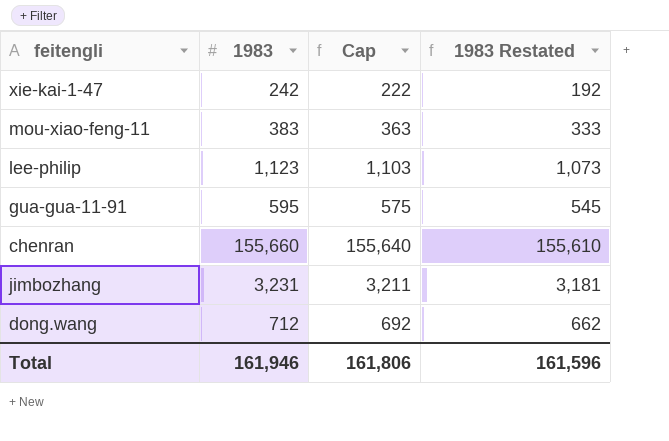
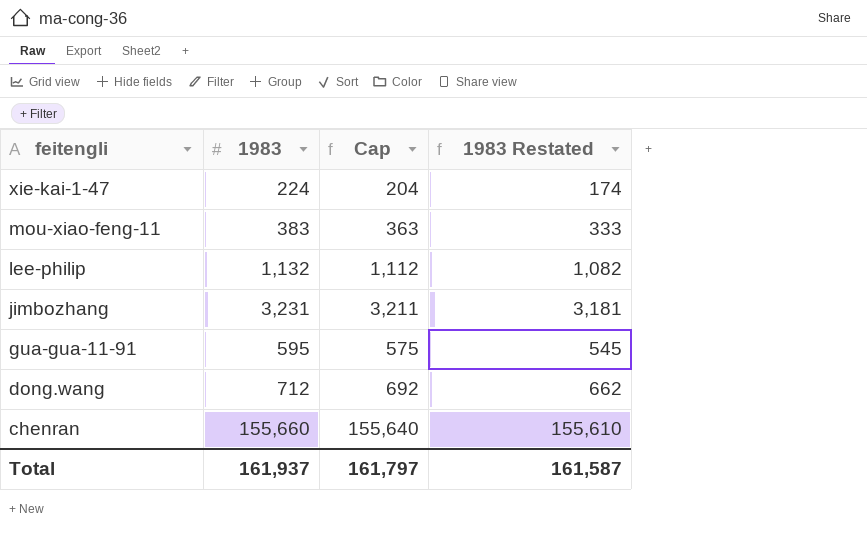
row order: none -> feitengli descending
xie-kai-1-47 | 1983: 242 -> 224
xie-kai-1-47 | Cap: 222 -> 204
xie-kai-1-47 | 1983 Restated: 192 -> 174
lee-philip | 1983: 1,123 -> 1,132
lee-philip | Cap: 1,103 -> 1,112
lee-philip | 1983 Restated: 1,073 -> 1,082
Total | 1983: 161,946 -> 161,937
Total | Cap: 161,806 -> 161,797
Total | 1983 Restated: 161,596 -> 161,587

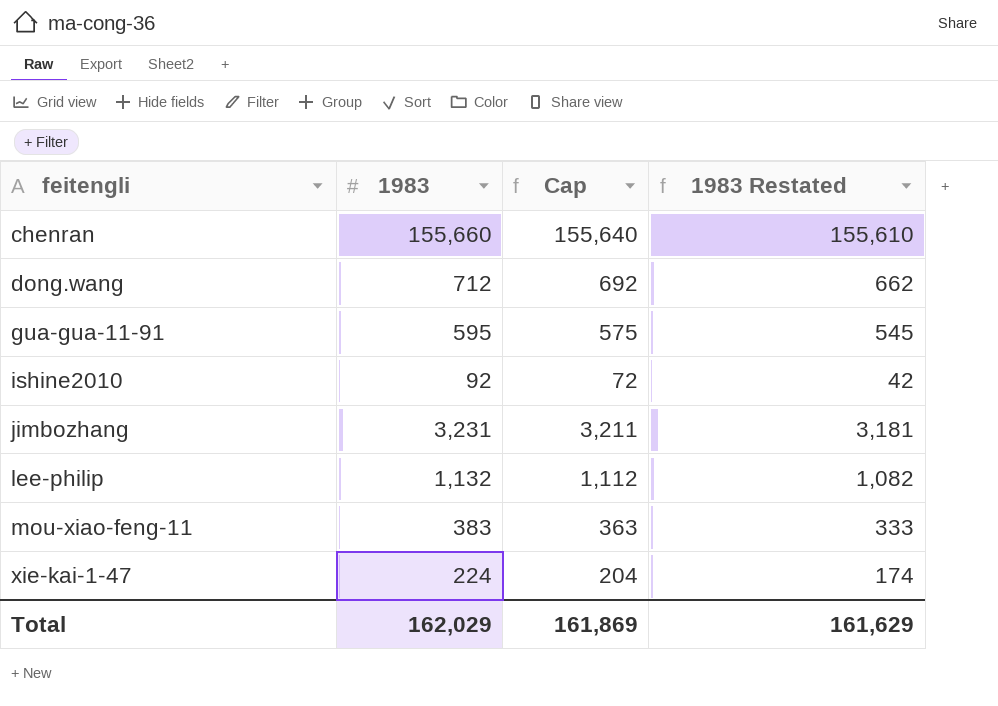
row order: feitengli descending -> feitengli ascending
row ishine2010: none -> 92 | 72 | 42
Total | 1983: 161,937 -> 162,029
Total | Cap: 161,797 -> 161,869
Total | 1983 Restated: 161,587 -> 161,629

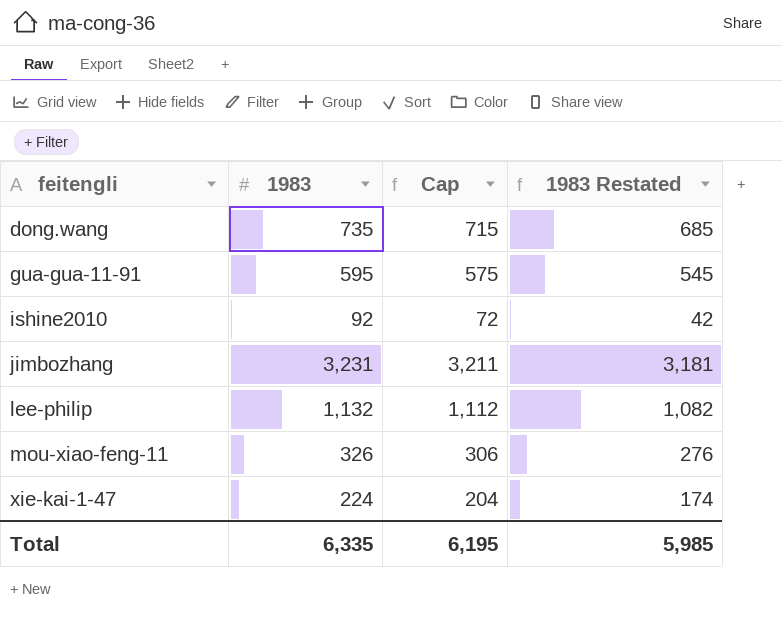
row chenran: 155,660 | 155,640 | 155,610 -> none
dong.wang | 1983: 712 -> 735
dong.wang | Cap: 692 -> 715
dong.wang | 1983 Restated: 662 -> 685
mou-xiao-feng-11 | 1983: 383 -> 326
mou-xiao-feng-11 | Cap: 363 -> 306
mou-xiao-feng-11 | 1983 Restated: 333 -> 276
Total | 1983: 162,029 -> 6,335
Total | Cap: 161,869 -> 6,195
Total | 1983 Restated: 161,629 -> 5,985

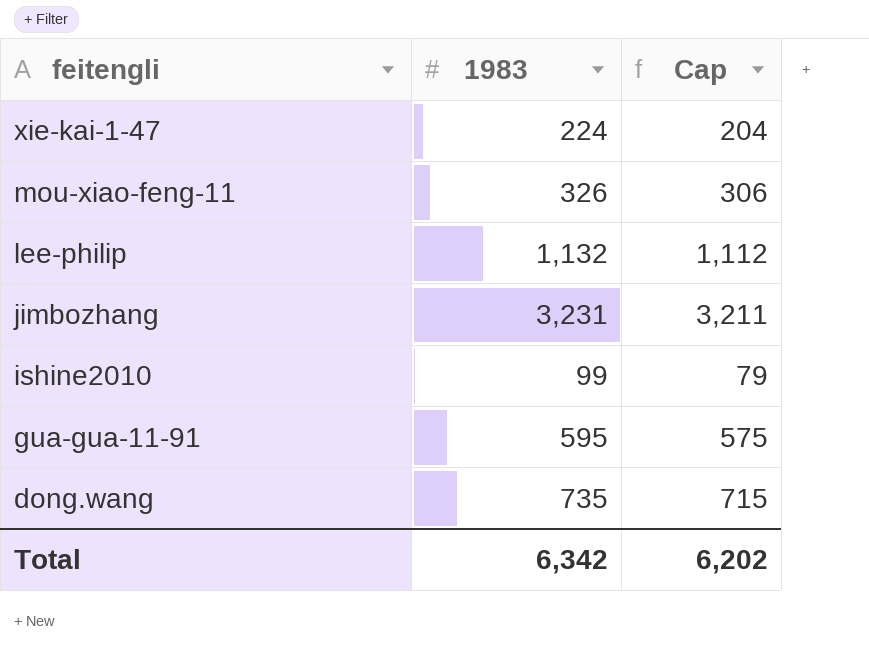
row order: feitengli ascending -> feitengli descending
column 1983 Restated | formula: [1983] - 50 -> none
ishine2010 | 1983: 92 -> 99
ishine2010 | Cap: 72 -> 79
Total | 1983: 6,335 -> 6,342
Total | Cap: 6,195 -> 6,202

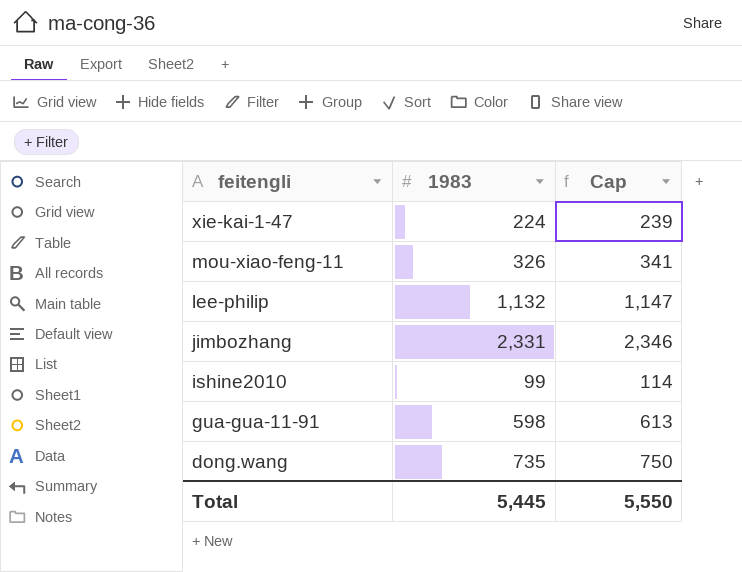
column Cap | formula: [1983] - 20 -> [1983] + 15
jimbozhang | 1983: 3,231 -> 2,331
gua-gua-11-91 | 1983: 595 -> 598
Total | 1983: 6,342 -> 5,445
Total | Cap: 6,202 -> 5,550

